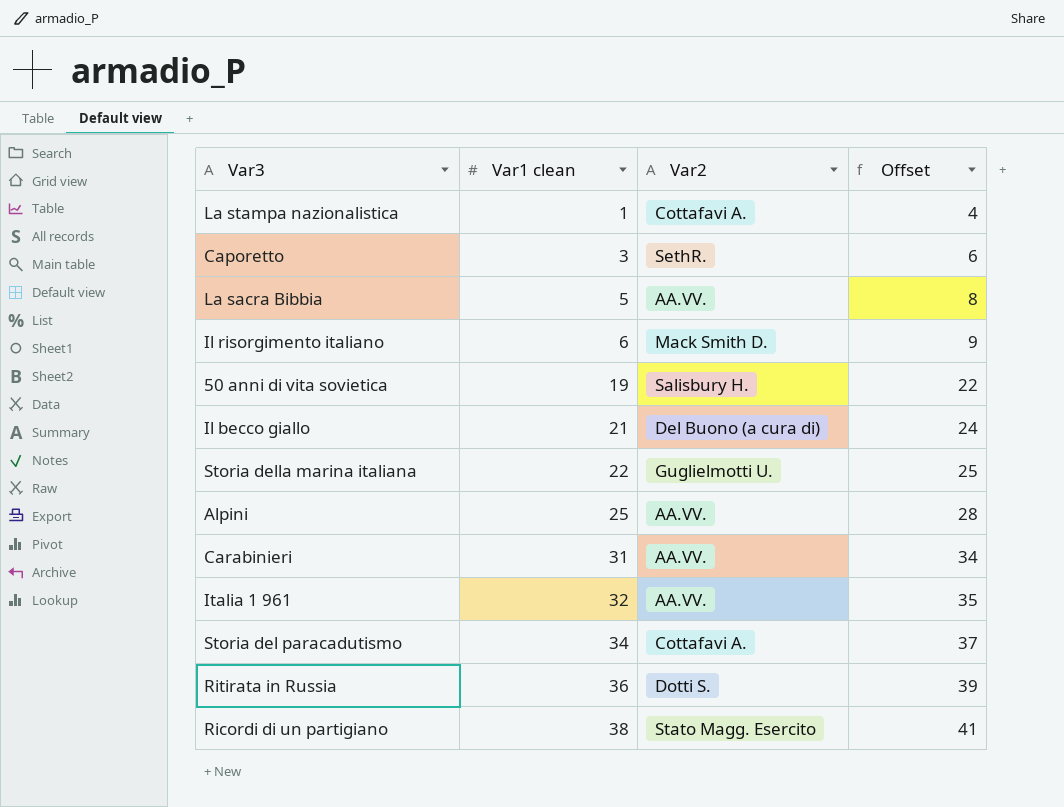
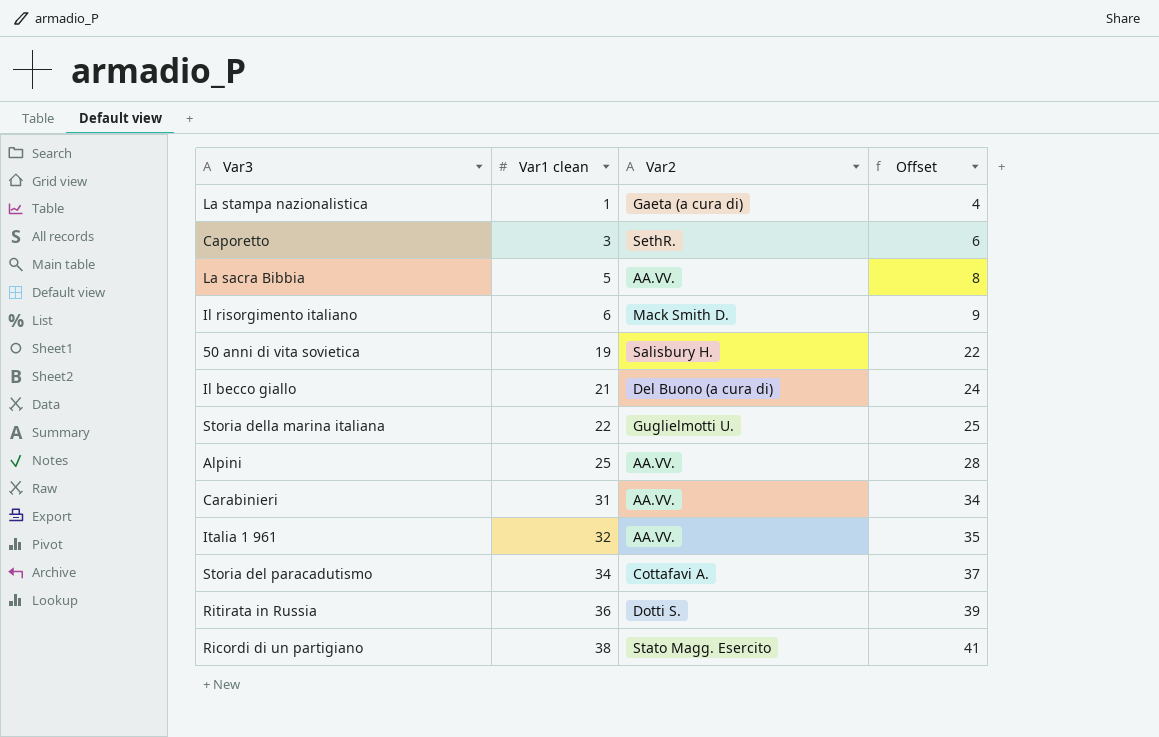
La stampa nazionalistica | Var2: Cottafavi A. -> Gaeta (a cura di)

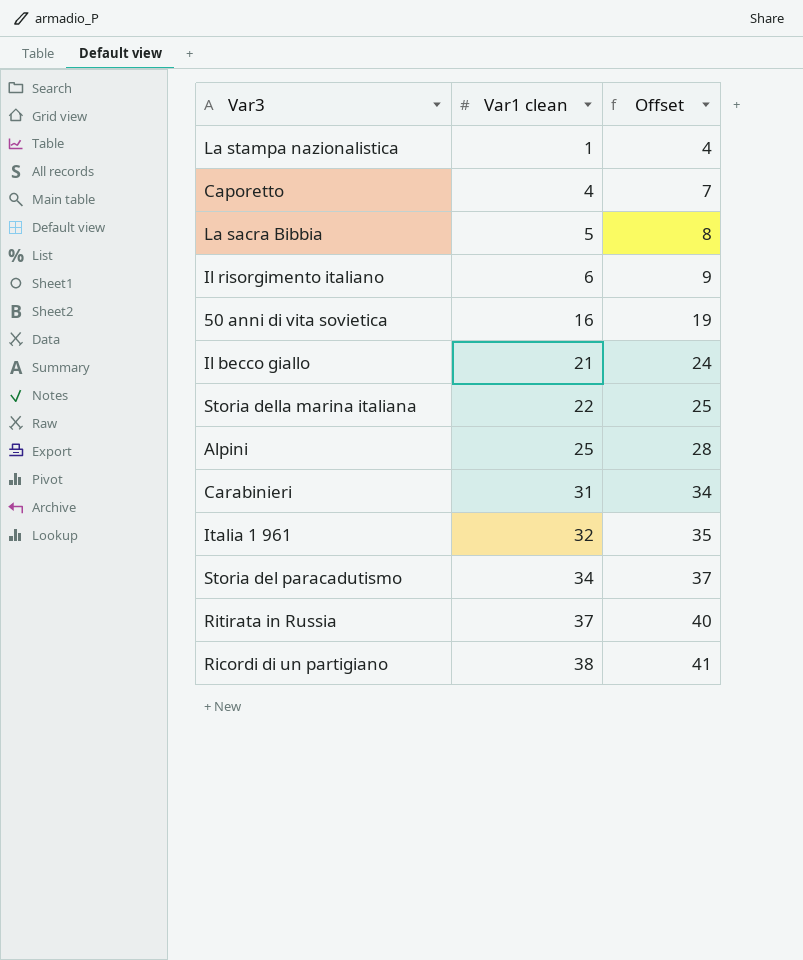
column Var2 | position: 3 -> none
Caporetto | Var1 clean: 3 -> 4
Caporetto | Offset: 6 -> 7
50 anni di vita sovietica | Var1 clean: 19 -> 16
50 anni di vita sovietica | Offset: 22 -> 19
Ritirata in Russia | Var1 clean: 36 -> 37
Ritirata in Russia | Offset: 39 -> 40

